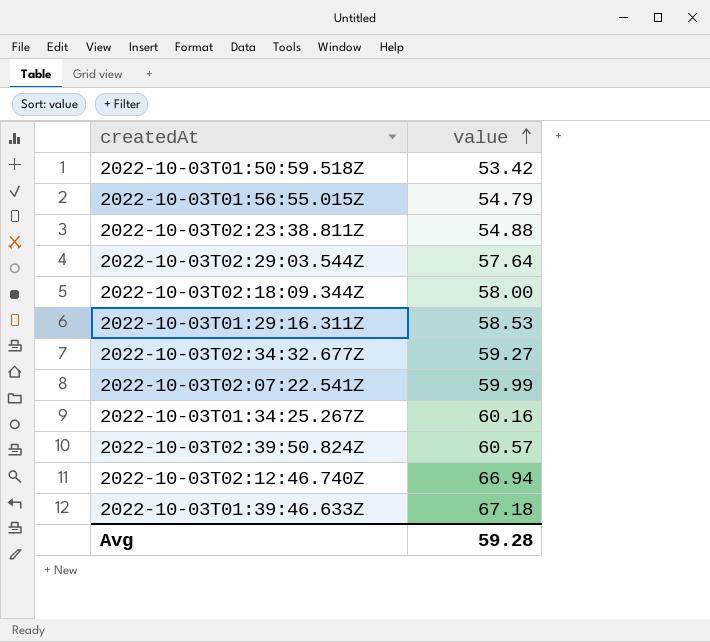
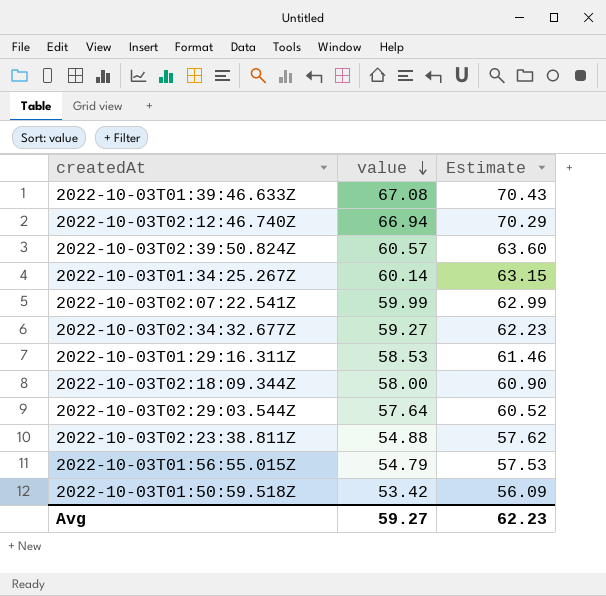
row order: value ascending -> value descending
column Estimate | formula: none -> [value] * 1.05
2022-10-03T01:39:46.633Z | value: 67.18 -> 67.08
2022-10-03T01:34:25.267Z | value: 60.16 -> 60.14
Avg | value: 59.28 -> 59.27

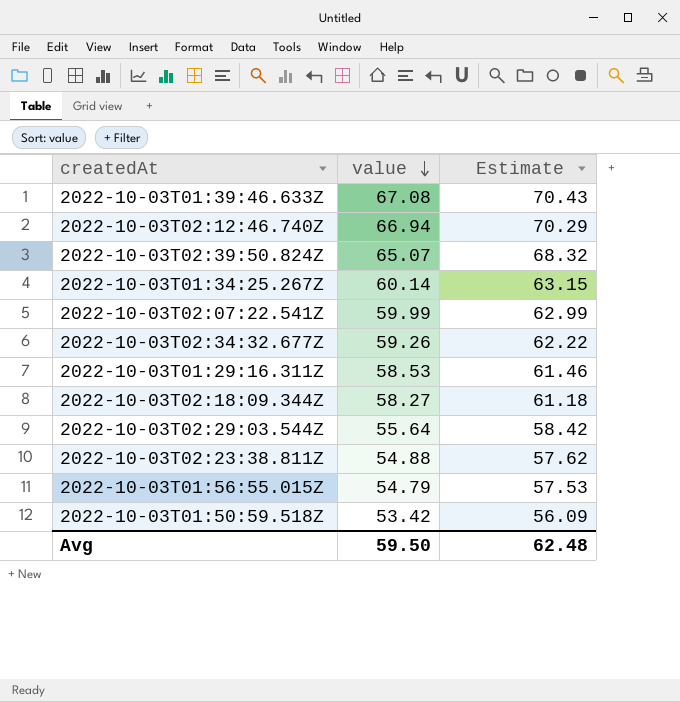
2022-10-03T02:39:50.824Z | value: 60.57 -> 65.07
2022-10-03T02:39:50.824Z | Estimate: 63.60 -> 68.32
2022-10-03T02:34:32.677Z | value: 59.27 -> 59.26
2022-10-03T02:34:32.677Z | Estimate: 62.23 -> 62.22
2022-10-03T02:18:09.344Z | value: 58.00 -> 58.27
2022-10-03T02:18:09.344Z | Estimate: 60.90 -> 61.18
2022-10-03T02:29:03.544Z | value: 57.64 -> 55.64
2022-10-03T02:29:03.544Z | Estimate: 60.52 -> 58.42
Avg | value: 59.27 -> 59.50
Avg | Estimate: 62.23 -> 62.48

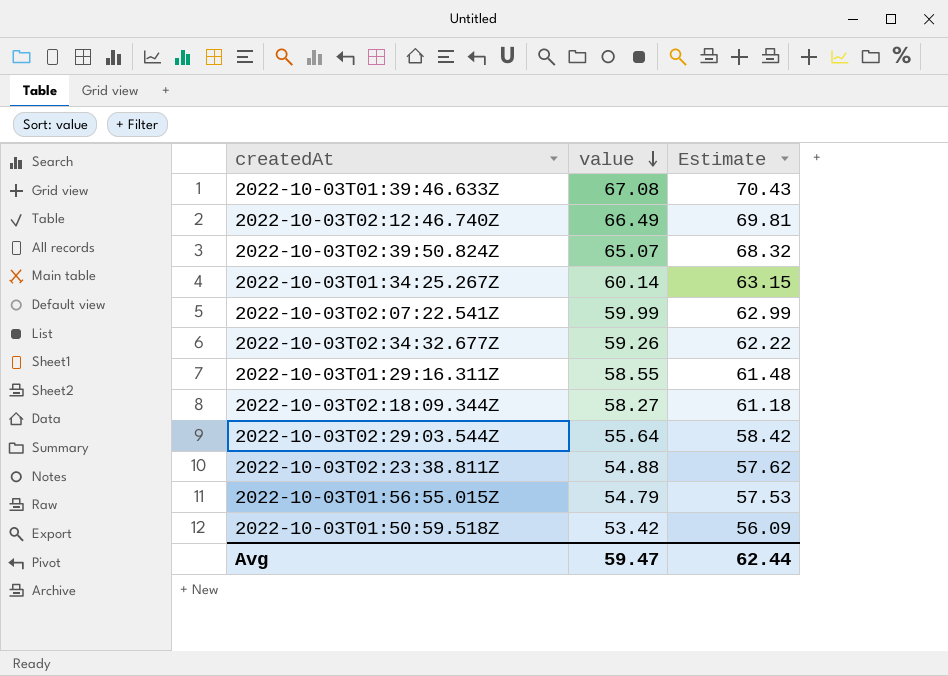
2022-10-03T02:12:46.740Z | value: 66.94 -> 66.49
2022-10-03T02:12:46.740Z | Estimate: 70.29 -> 69.81
2022-10-03T01:29:16.311Z | value: 58.53 -> 58.55
2022-10-03T01:29:16.311Z | Estimate: 61.46 -> 61.48
Avg | value: 59.50 -> 59.47
Avg | Estimate: 62.48 -> 62.44

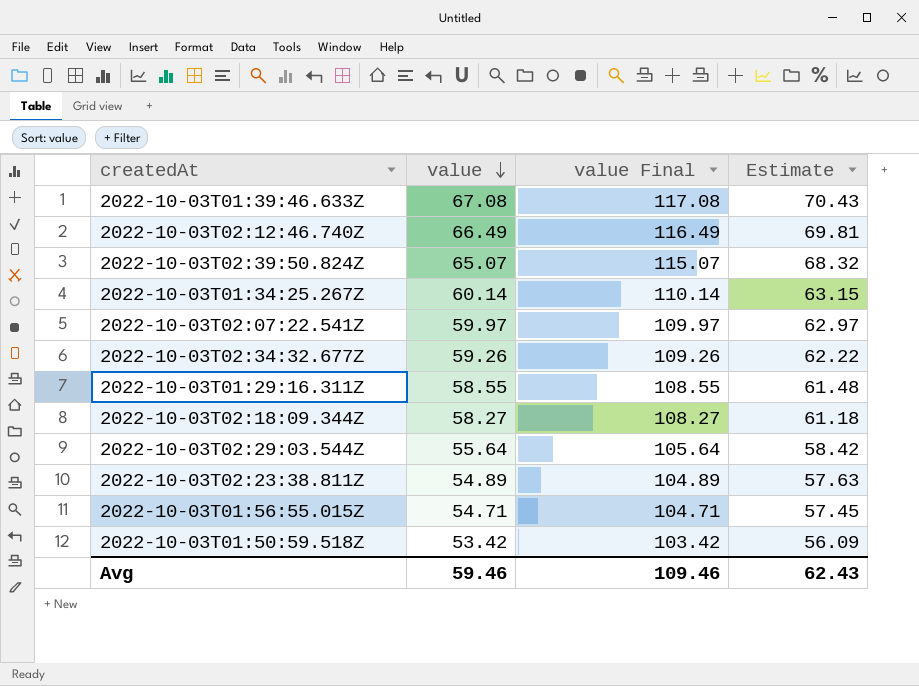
column value Final | formula: none -> [value] + 50
2022-10-03T02:07:22.541Z | value: 59.99 -> 59.97
2022-10-03T02:07:22.541Z | Estimate: 62.99 -> 62.97
2022-10-03T02:23:38.811Z | value: 54.88 -> 54.89
2022-10-03T02:23:38.811Z | Estimate: 57.62 -> 57.63
2022-10-03T01:56:55.015Z | value: 54.79 -> 54.71
2022-10-03T01:56:55.015Z | Estimate: 57.53 -> 57.45
Avg | value: 59.47 -> 59.46
Avg | Estimate: 62.44 -> 62.43

